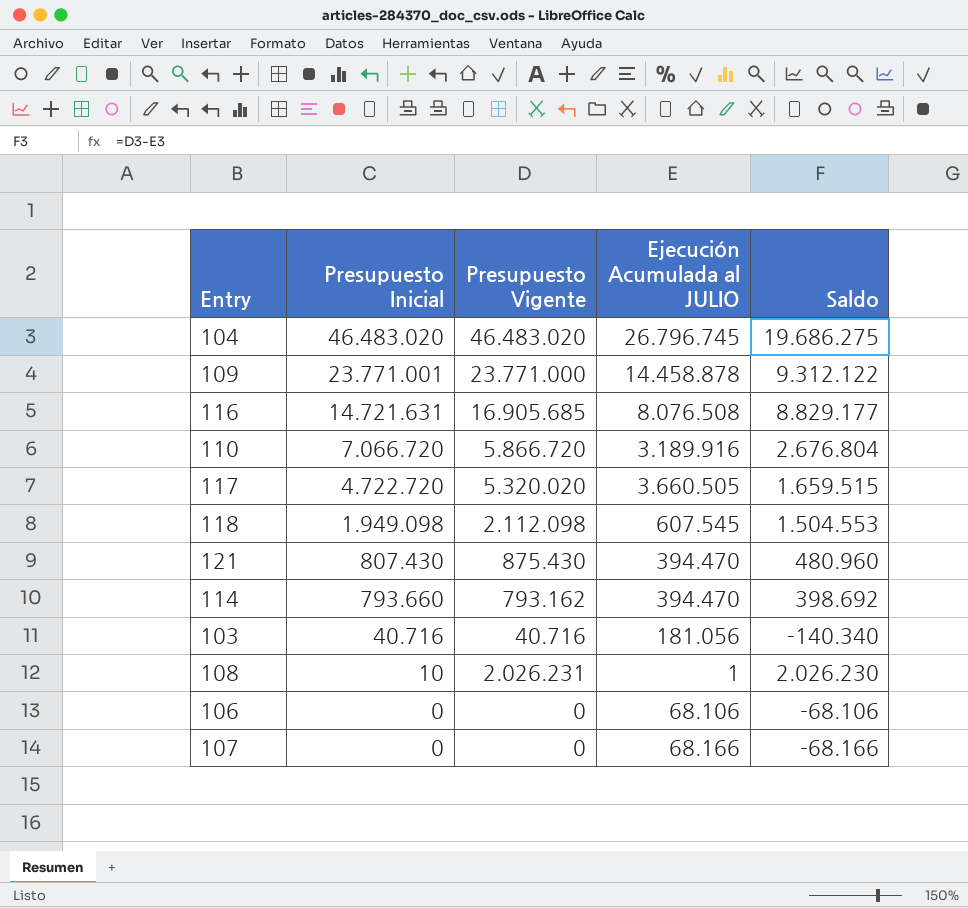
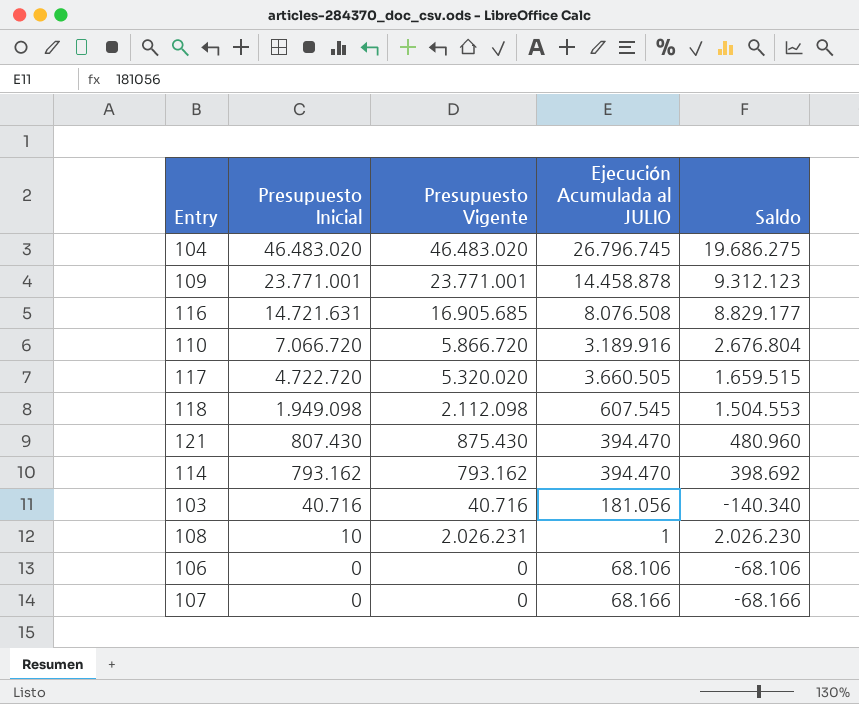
109 | Presupuesto Vigente: 23.771.000 -> 23.771.001
109 | Saldo: 9.312.122 -> 9.312.123
114 | Presupuesto Inicial: 793.660 -> 793.162

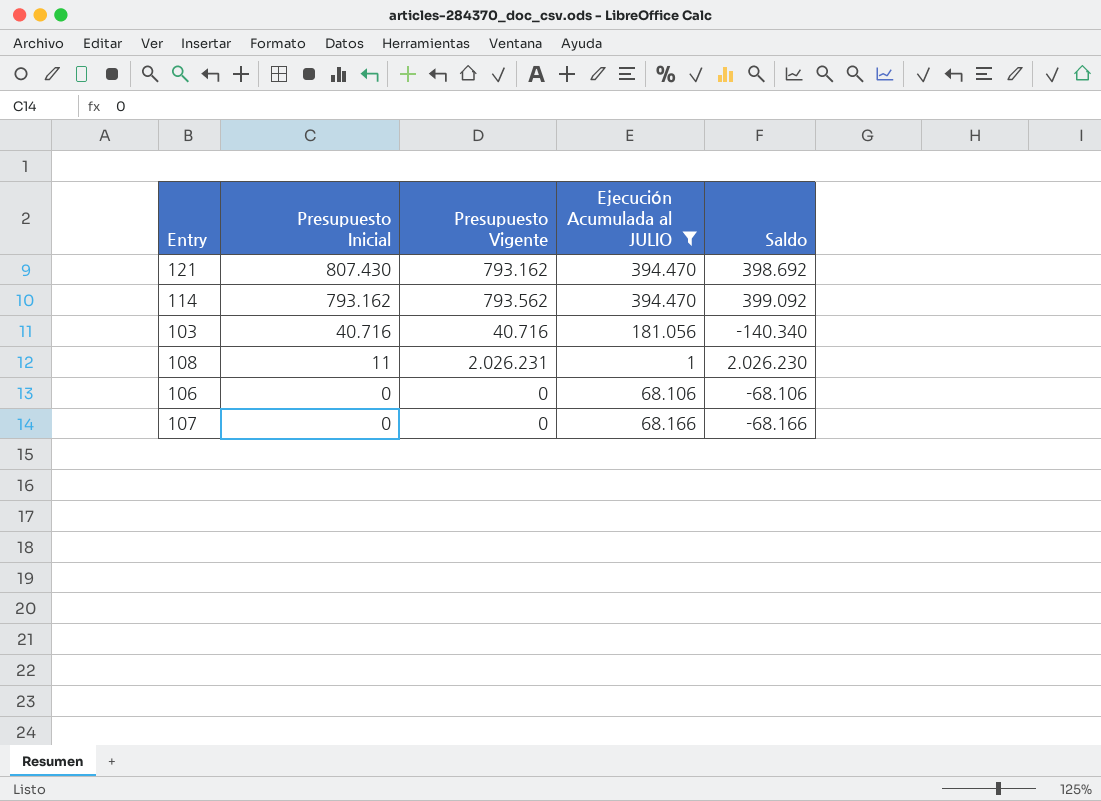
filter: none -> Ejecución Acumulada al JULIO <= 394.470
121 | Presupuesto Vigente: 875.430 -> 793.162
121 | Saldo: 480.960 -> 398.692
114 | Presupuesto Vigente: 793.162 -> 793.562
114 | Saldo: 398.692 -> 399.092
108 | Presupuesto Inicial: 10 -> 11

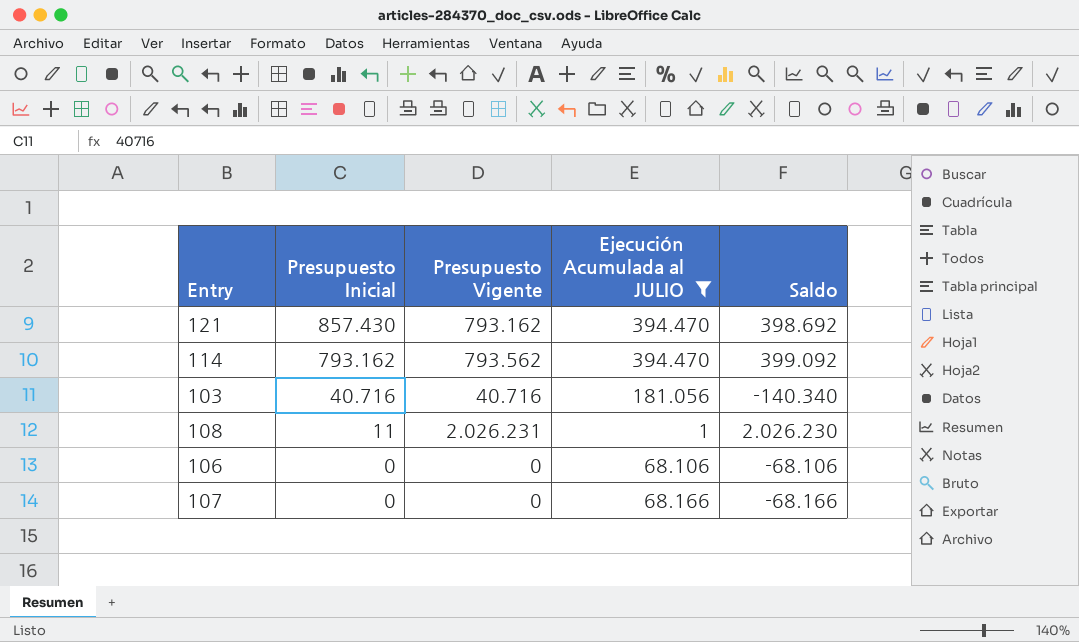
121 | Presupuesto Inicial: 807.430 -> 857.430

